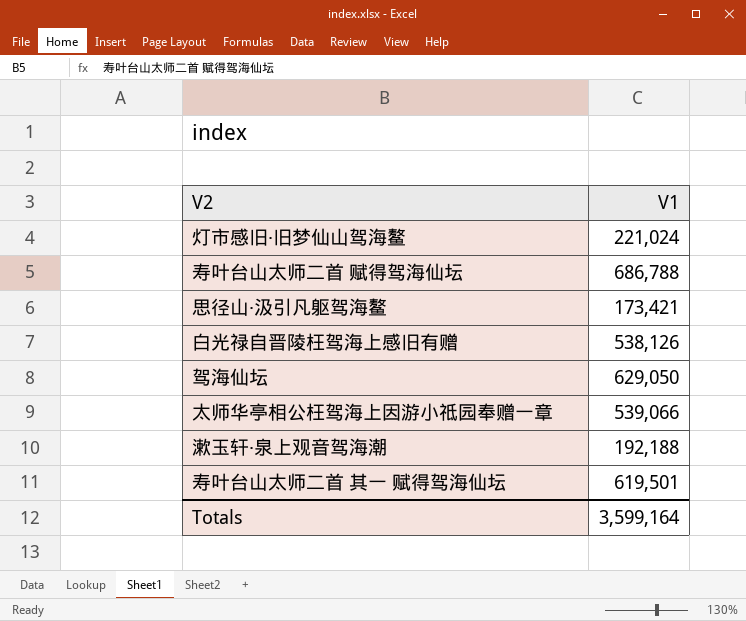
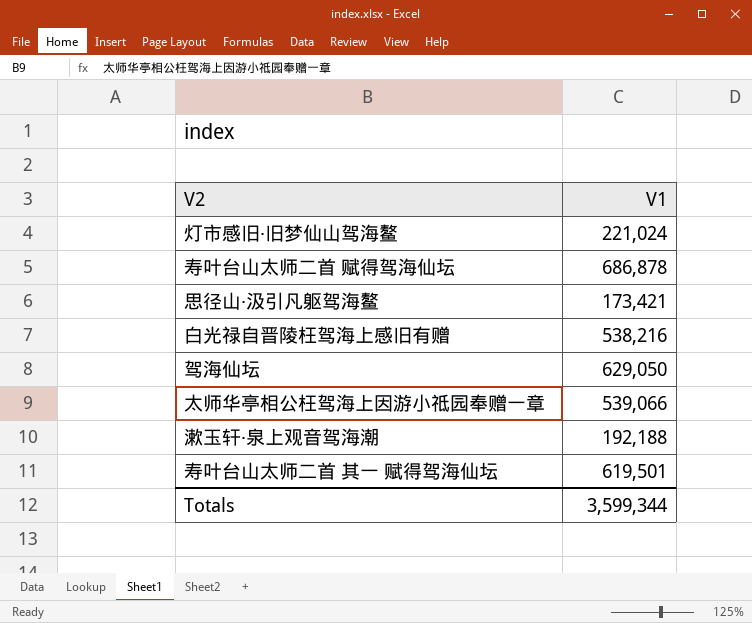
寿叶台山太师二首 赋得驾海仙坛 | V1: 686,788 -> 686,878
白光禄自晋陵枉驾海上感旧有赠 | V1: 538,126 -> 538,216
Totals | V1: 3,599,164 -> 3,599,344

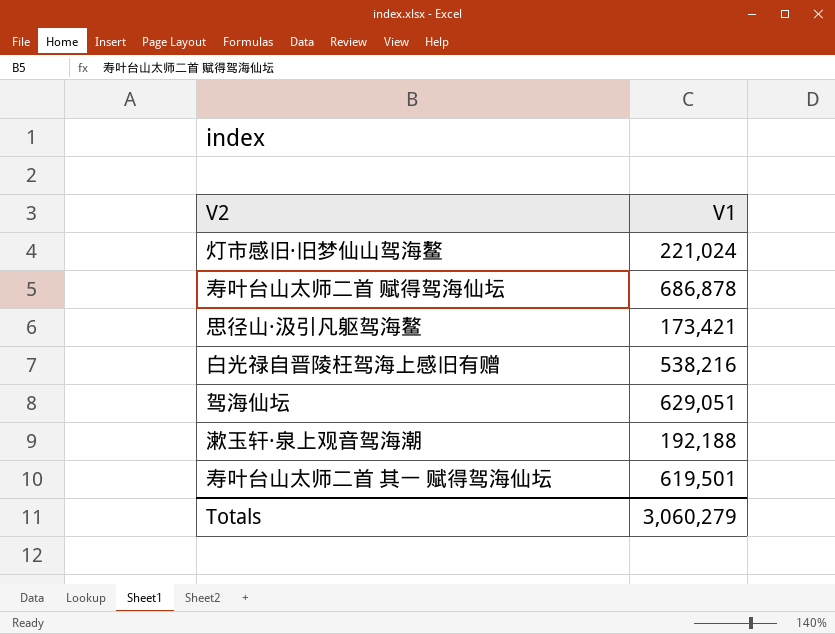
row 太师华亭相公枉驾海上因游小祗园奉赠一章: 539,066 -> none
驾海仙坛 | V1: 629,050 -> 629,051
Totals | V1: 3,599,344 -> 3,060,279

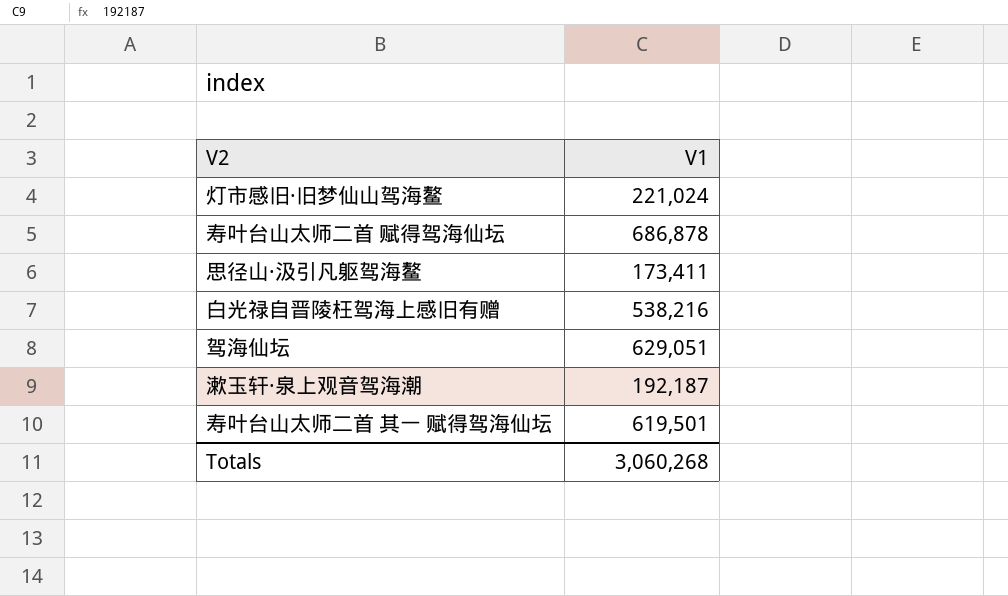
思径山·汲引凡躯驾海鳌 | V1: 173,421 -> 173,411
漱玉轩·泉上观音驾海潮 | V1: 192,188 -> 192,187
Totals | V1: 3,060,279 -> 3,060,268

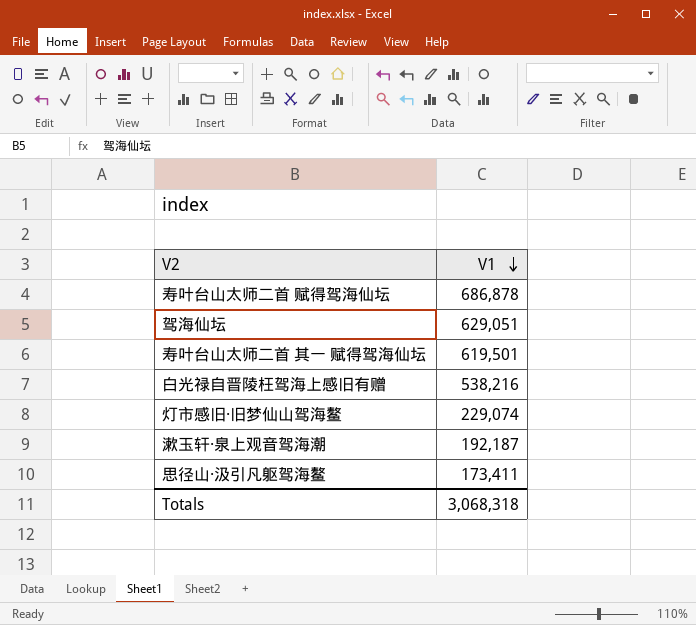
row order: none -> V1 descending
灯市感旧·旧梦仙山驾海鳌 | V1: 221,024 -> 229,074
Totals | V1: 3,060,268 -> 3,068,318

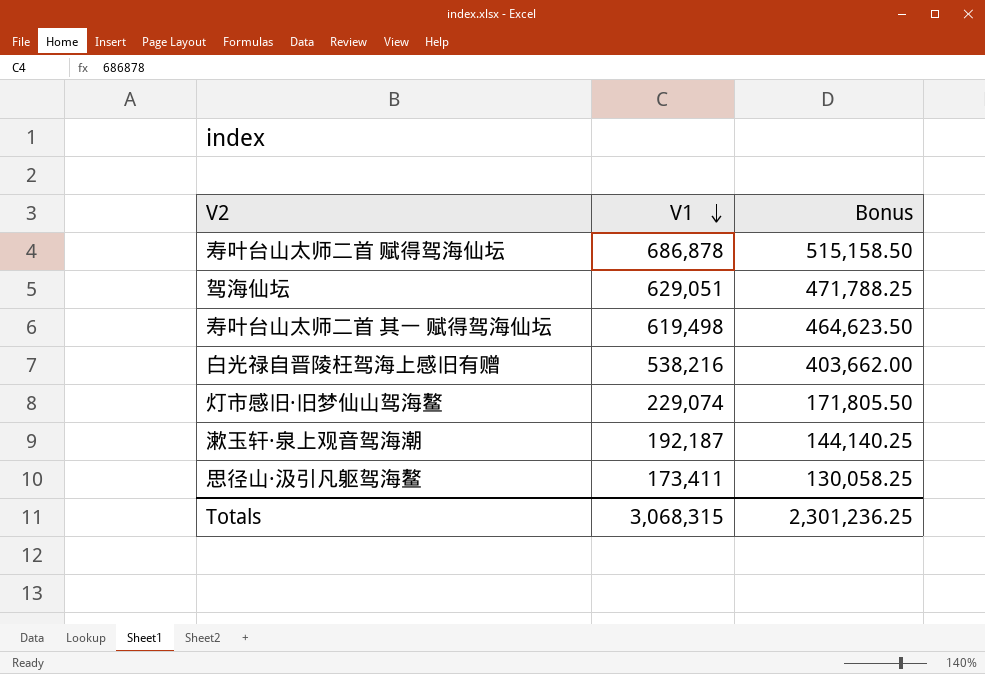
column Bonus | formula: none -> [V1] * 0.75
寿叶台山太师二首 其一 赋得驾海仙坛 | V1: 619,501 -> 619,498
Totals | V1: 3,068,318 -> 3,068,315

